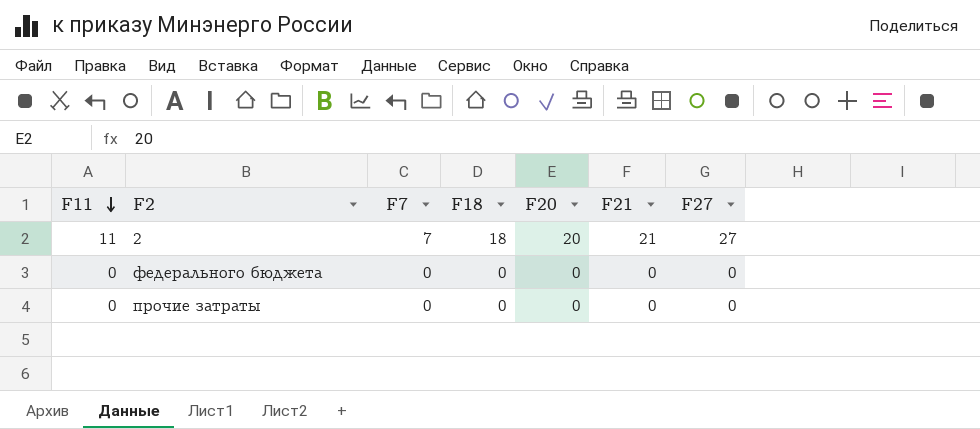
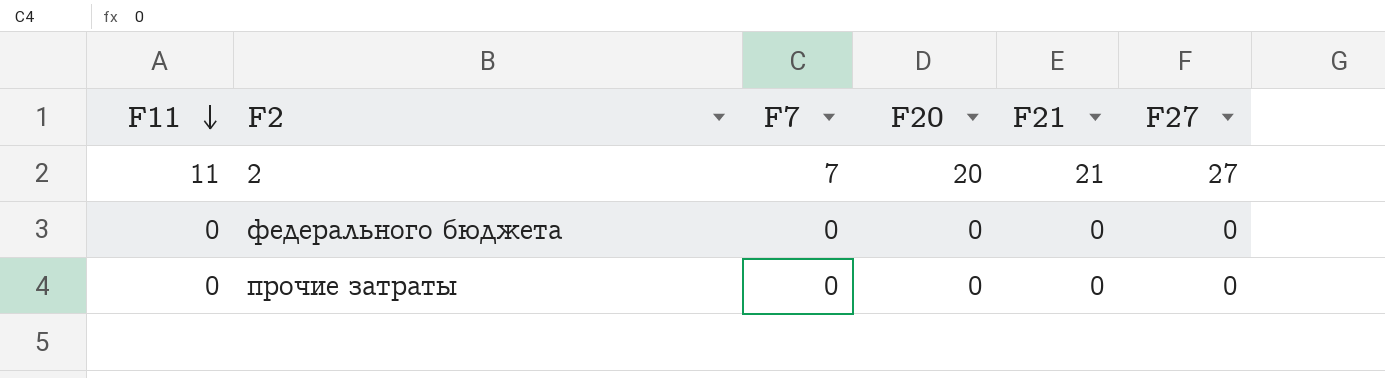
column F18 | position: 4 -> none

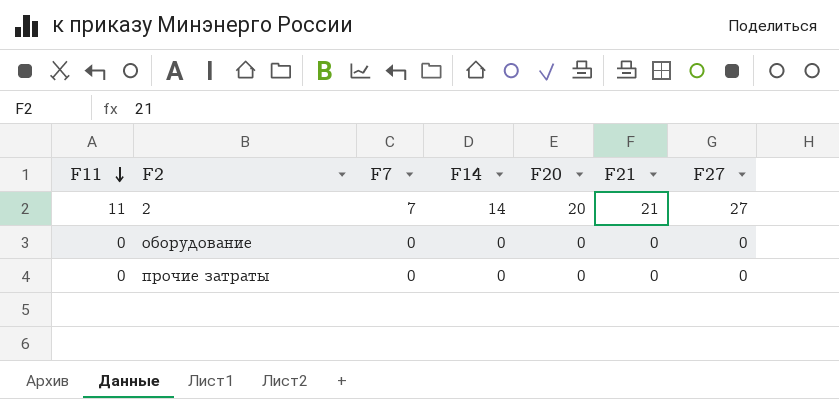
column F14 | position: none -> 4
row федерального бюджета: 0 | 0 | 0 | 0 | 0 -> none
row оборудование: none -> 0 | 0 | 0 | 0 | 0 | 0

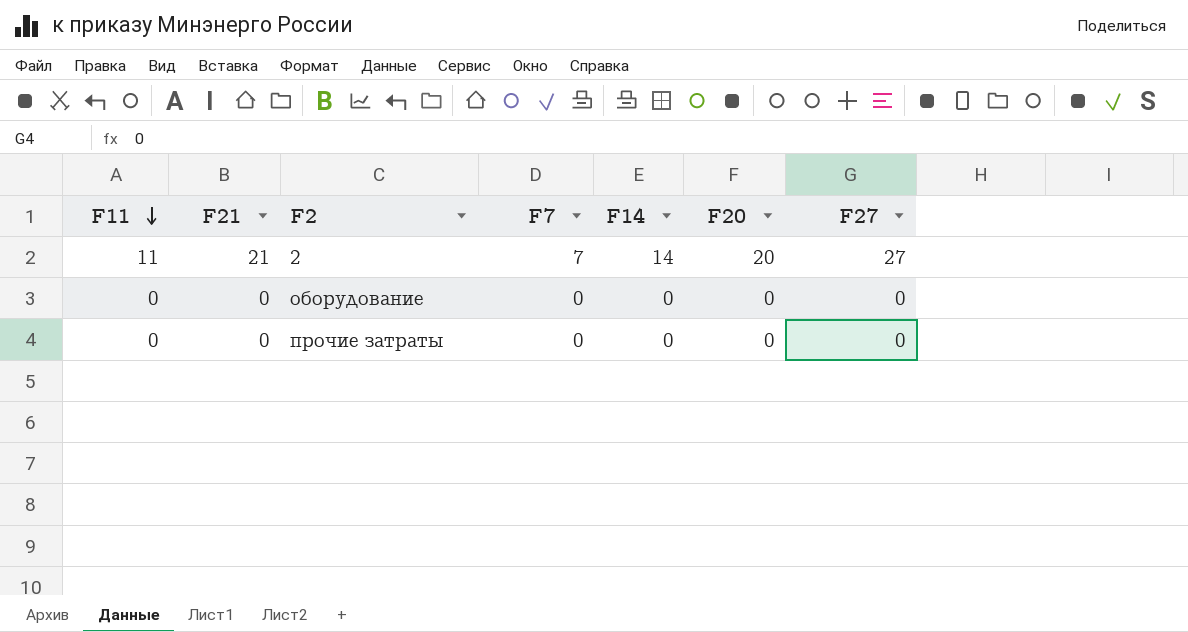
column F21 | position: 6 -> 2

